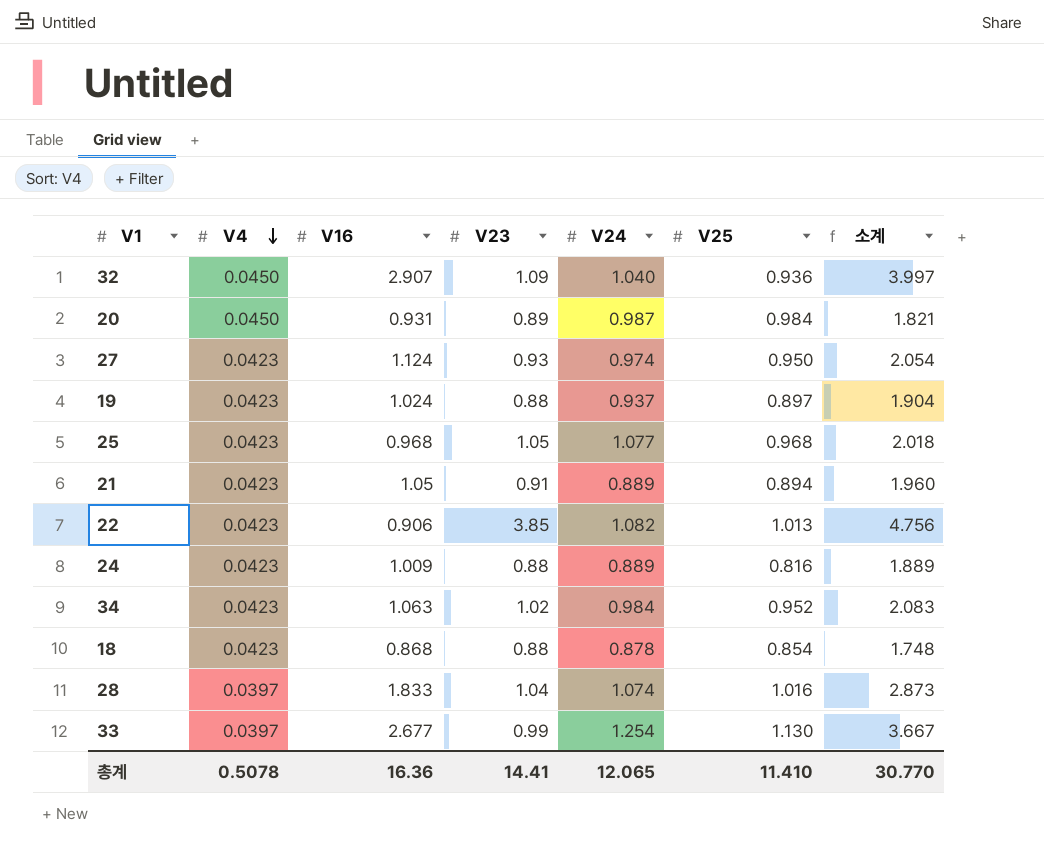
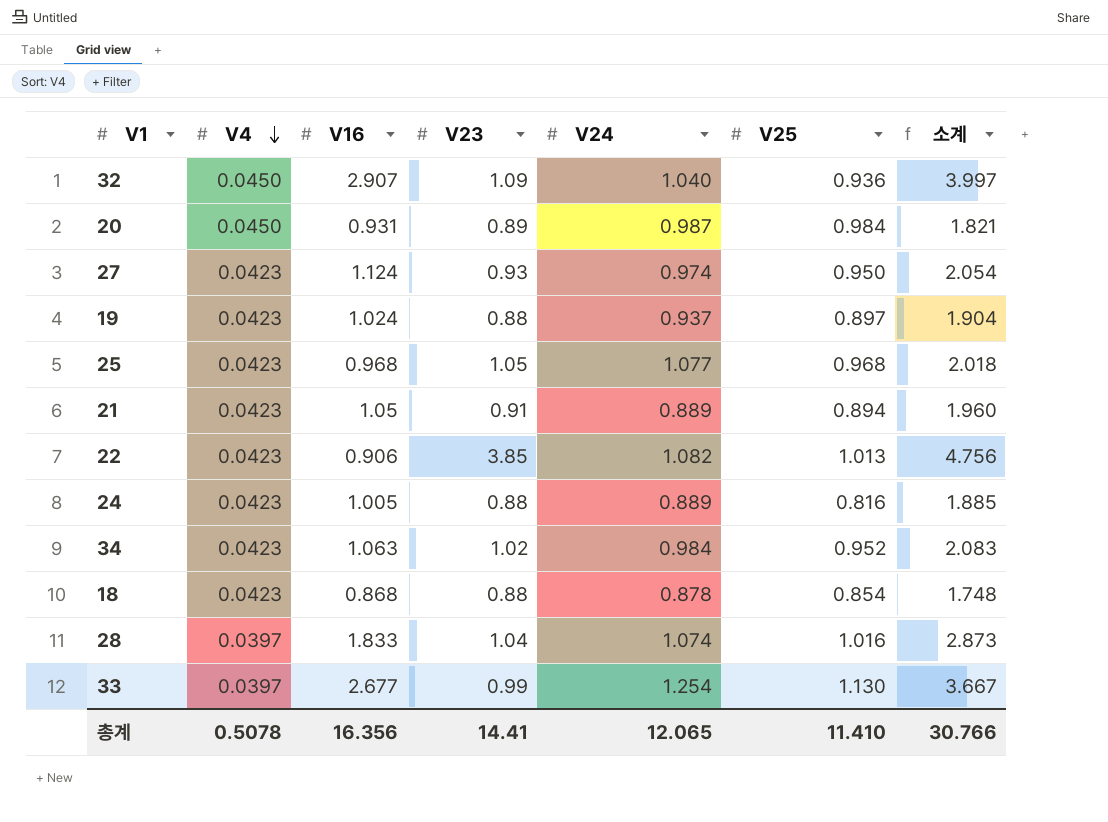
24 | V16: 1.009 -> 1.005
24 | 소계: 1.889 -> 1.885
총계 | V16: 16.36 -> 16.356
총계 | 소계: 30.770 -> 30.766

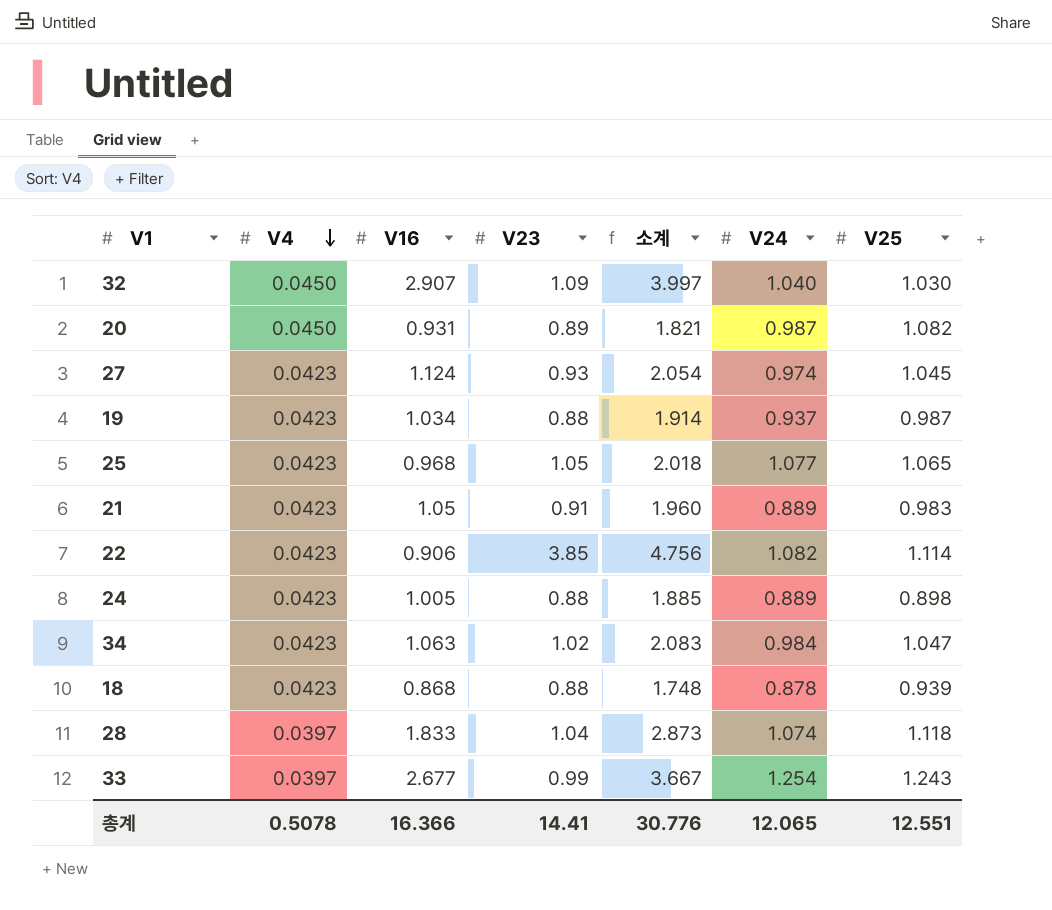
column 소계 | position: 7 -> 5
32 | V25: 0.936 -> 1.030
20 | V25: 0.984 -> 1.082
27 | V25: 0.950 -> 1.045
19 | V16: 1.024 -> 1.034
19 | 소계: 1.904 -> 1.914
19 | V25: 0.897 -> 0.987
25 | V25: 0.968 -> 1.065
21 | V25: 0.894 -> 0.983
22 | V25: 1.013 -> 1.114
24 | V25: 0.816 -> 0.898
34 | V25: 0.952 -> 1.047
18 | V25: 0.854 -> 0.939
28 | V25: 1.016 -> 1.118
33 | V25: 1.130 -> 1.243
총계 | V16: 16.356 -> 16.366
총계 | 소계: 30.766 -> 30.776
총계 | V25: 11.410 -> 12.551

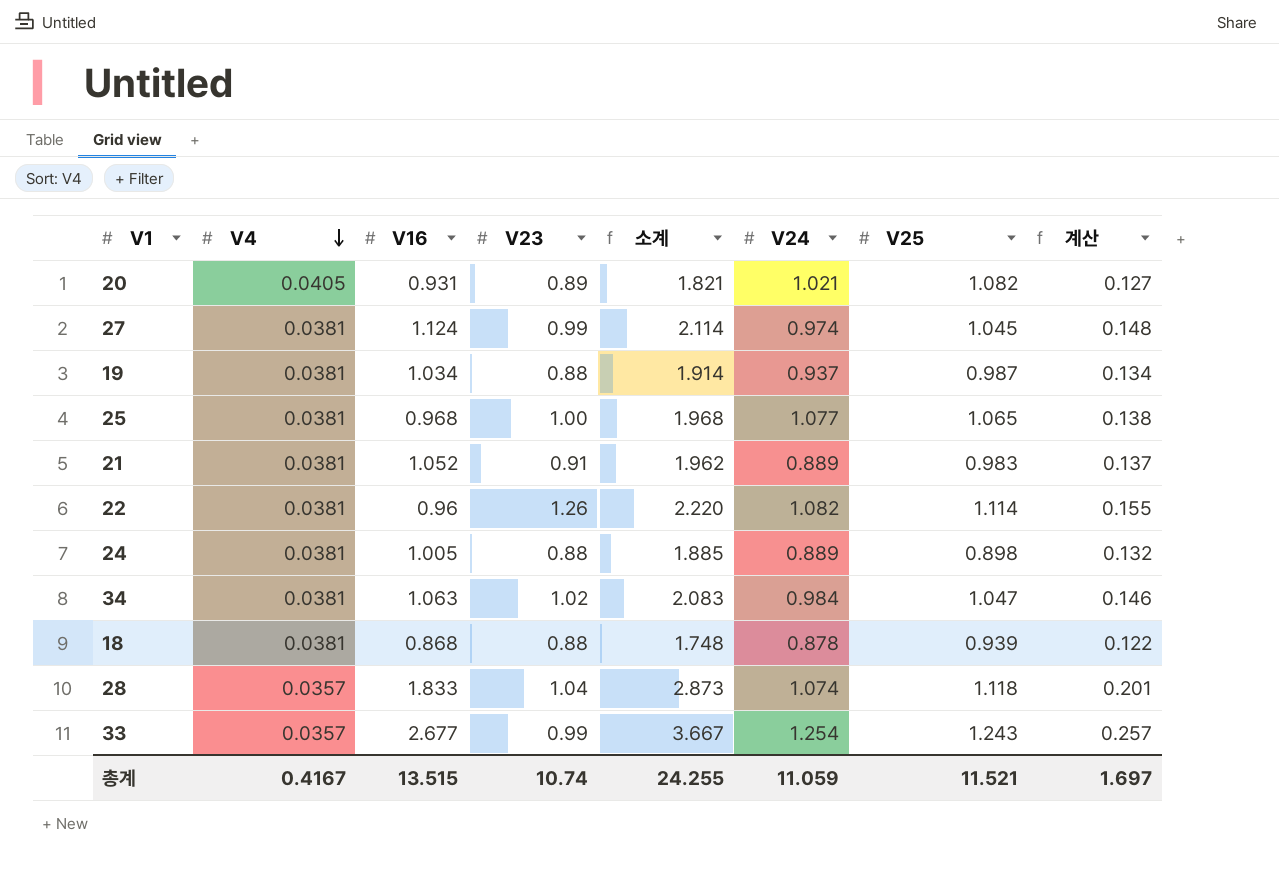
column 계산 | formula: none -> [소계] * 0.07
row 32: 0.0450 | 2.907 | 1.09 | 3.997 | 1.040 | 1.030 -> none
20 | V4: 0.0450 -> 0.0405
20 | V24: 0.987 -> 1.021
27 | V4: 0.0423 -> 0.0381
27 | V23: 0.93 -> 0.99
27 | 소계: 2.054 -> 2.114
19 | V4: 0.0423 -> 0.0381
25 | V4: 0.0423 -> 0.0381
25 | V23: 1.05 -> 1.00
25 | 소계: 2.018 -> 1.968
21 | V4: 0.0423 -> 0.0381
21 | V16: 1.05 -> 1.052
21 | 소계: 1.960 -> 1.962
22 | V4: 0.0423 -> 0.0381
22 | V16: 0.906 -> 0.96
22 | V23: 3.85 -> 1.26
22 | 소계: 4.756 -> 2.220
24 | V4: 0.0423 -> 0.0381
34 | V4: 0.0423 -> 0.0381
18 | V4: 0.0423 -> 0.0381
28 | V4: 0.0397 -> 0.0357
33 | V4: 0.0397 -> 0.0357
총계 | V4: 0.5078 -> 0.4167
총계 | V16: 16.366 -> 13.515
총계 | V23: 14.41 -> 10.74
총계 | 소계: 30.776 -> 24.255
총계 | V24: 12.065 -> 11.059
총계 | V25: 12.551 -> 11.521

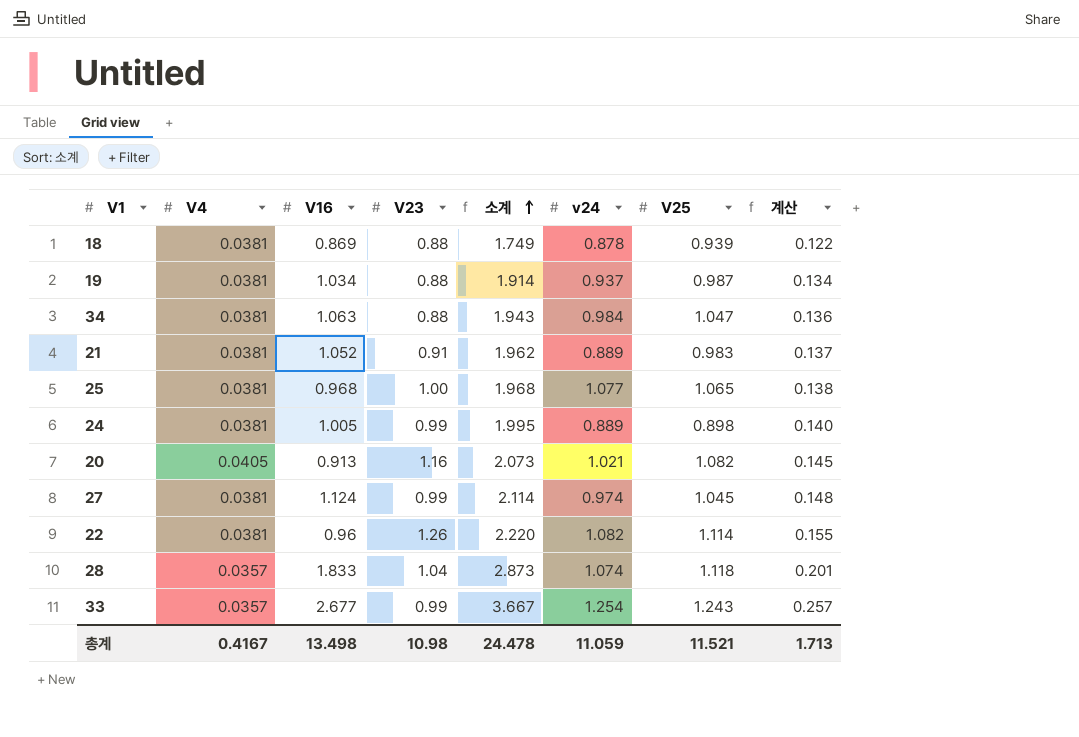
row order: V4 descending -> 소계 ascending
column name: V24 -> v24
18 | V16: 0.868 -> 0.869
18 | 소계: 1.748 -> 1.749
34 | V23: 1.02 -> 0.88
34 | 소계: 2.083 -> 1.943
34 | 계산: 0.146 -> 0.136
24 | V23: 0.88 -> 0.99
24 | 소계: 1.885 -> 1.995
24 | 계산: 0.132 -> 0.140
20 | V16: 0.931 -> 0.913
20 | V23: 0.89 -> 1.16
20 | 소계: 1.821 -> 2.073
20 | 계산: 0.127 -> 0.145
총계 | V16: 13.515 -> 13.498
총계 | V23: 10.74 -> 10.98
총계 | 소계: 24.255 -> 24.478
총계 | 계산: 1.697 -> 1.713

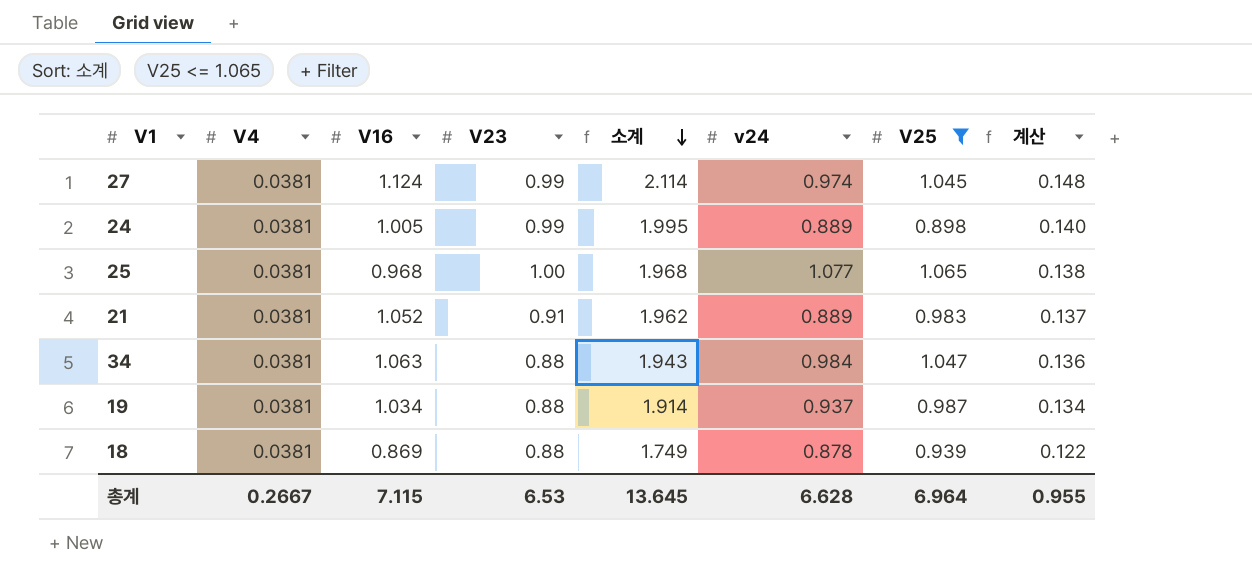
filter: none -> V25 <= 1.065
row order: 소계 ascending -> 소계 descending
총계 | V4: 0.4167 -> 0.2667
총계 | V16: 13.498 -> 7.115
총계 | V23: 10.98 -> 6.53
총계 | 소계: 24.478 -> 13.645
총계 | v24: 11.059 -> 6.628
총계 | V25: 11.521 -> 6.964
총계 | 계산: 1.713 -> 0.955

